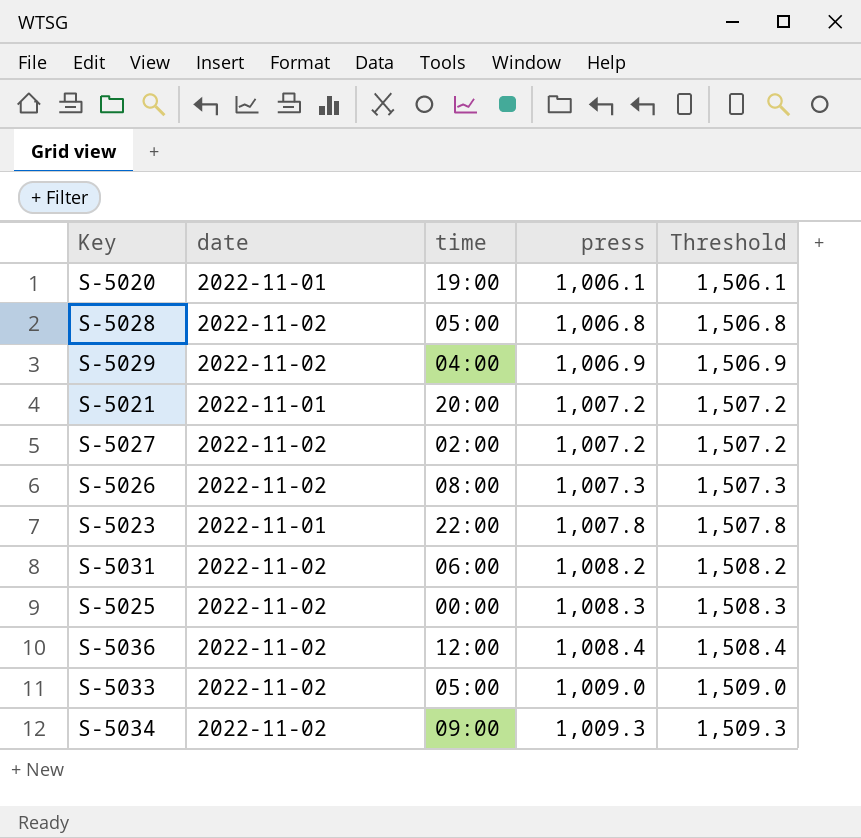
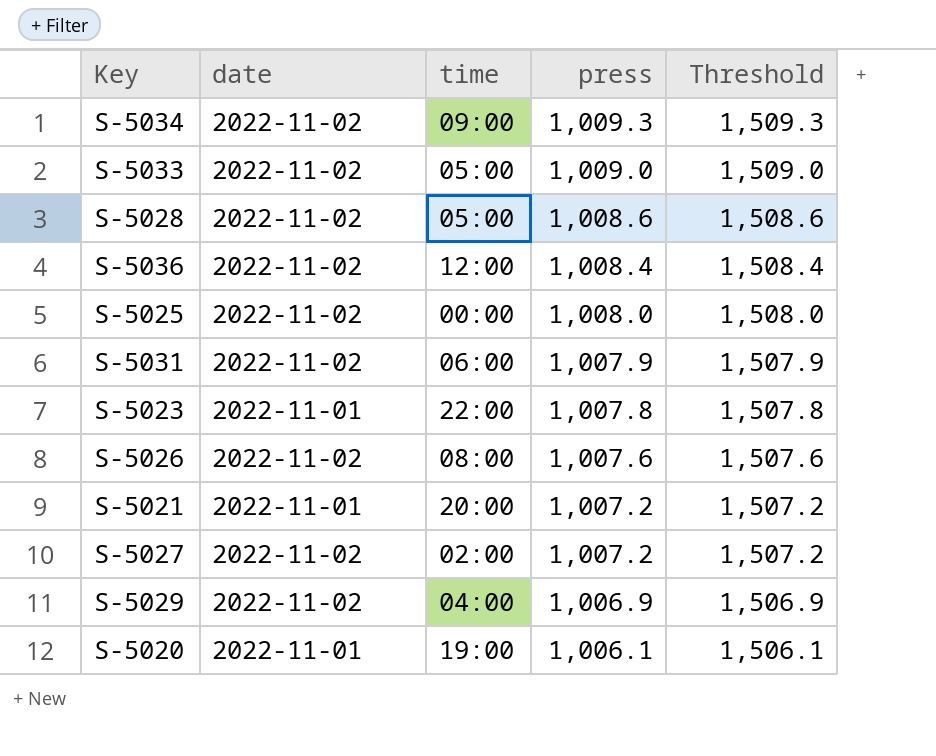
row order: press ascending -> press descending
S-5028 | press: 1,006.8 -> 1,008.6
S-5028 | Threshold: 1,506.8 -> 1,508.6
S-5025 | press: 1,008.3 -> 1,008.0
S-5025 | Threshold: 1,508.3 -> 1,508.0
S-5031 | press: 1,008.2 -> 1,007.9
S-5031 | Threshold: 1,508.2 -> 1,507.9
S-5026 | press: 1,007.3 -> 1,007.6
S-5026 | Threshold: 1,507.3 -> 1,507.6

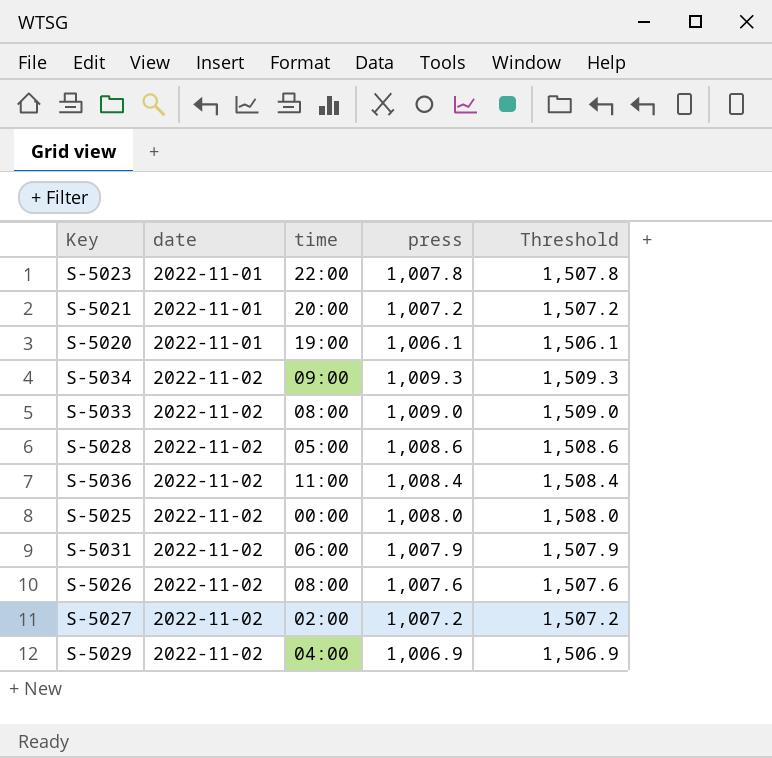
row order: press descending -> date ascending
S-5033 | time: 05:00 -> 08:00
S-5036 | time: 12:00 -> 11:00

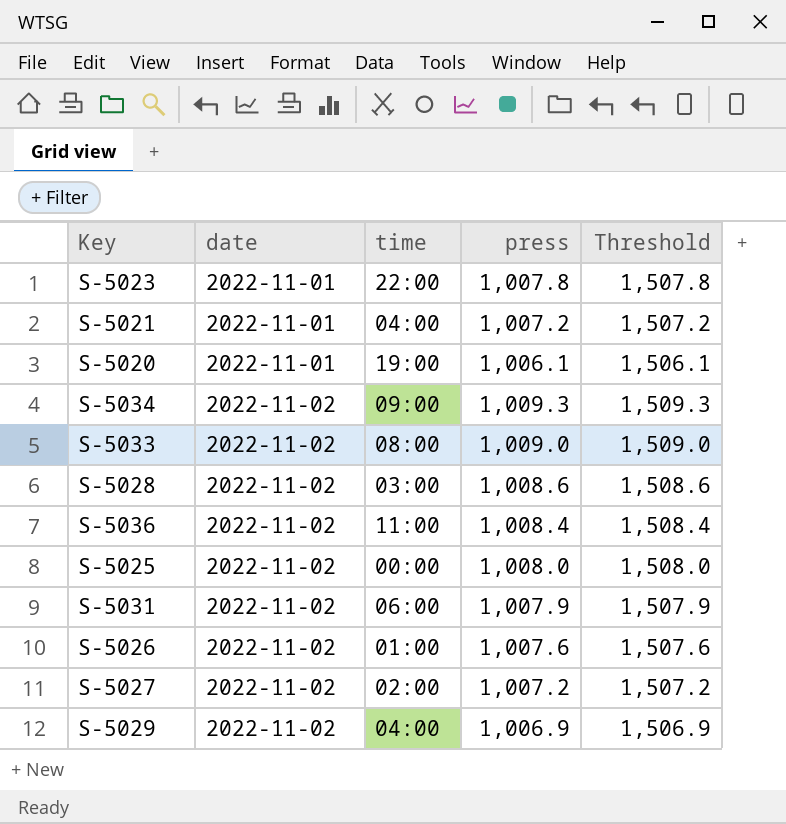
S-5021 | time: 20:00 -> 04:00
S-5028 | time: 05:00 -> 03:00
S-5026 | time: 08:00 -> 01:00

